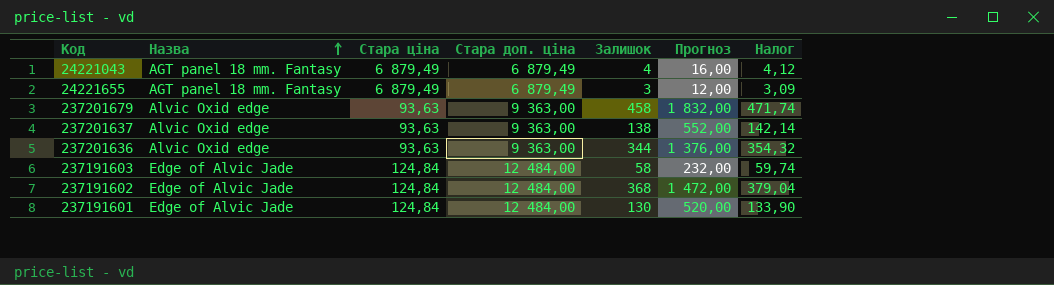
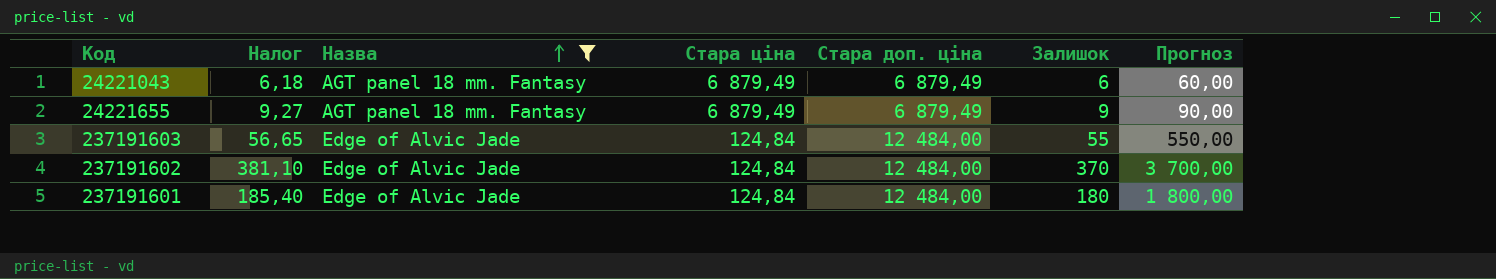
filter: none -> Назва != Alvic Oxid edge
column Налог | position: 7 -> 2
column Прогноз | formula: [Залишок] * 4 -> [Залишок] * 10
24221043 | Налог: 4,12 -> 6,18
24221043 | Залишок: 4 -> 6
24221655 | Налог: 3,09 -> 9,27
24221655 | Залишок: 3 -> 9
237191603 | Налог: 59,74 -> 56,65
237191603 | Залишок: 58 -> 55
237191602 | Налог: 379,04 -> 381,10
237191602 | Залишок: 368 -> 370
237191601 | Налог: 133,90 -> 185,40
237191601 | Залишок: 130 -> 180

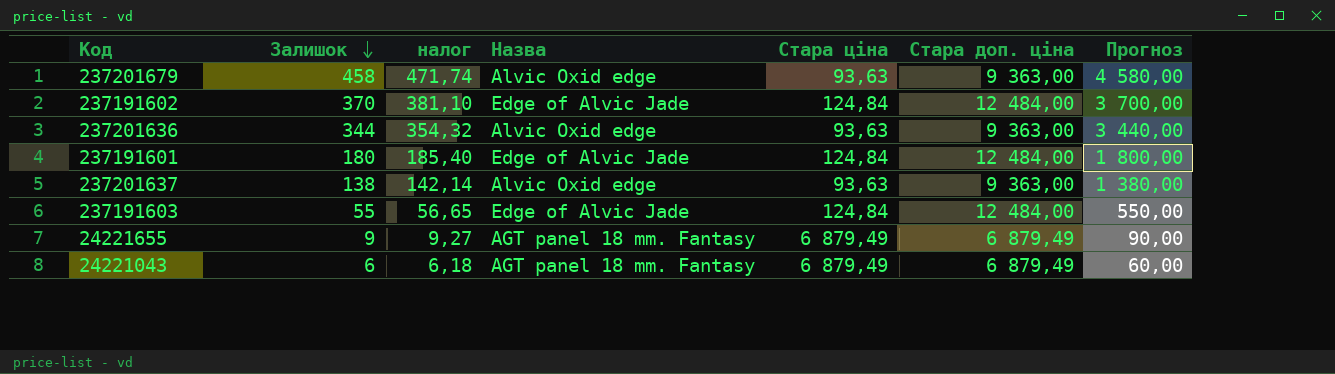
filter: Назва != Alvic Oxid edge -> none
row order: Назва ascending -> Залишок descending
column Залишок | position: 6 -> 2
column name: Налог -> налог

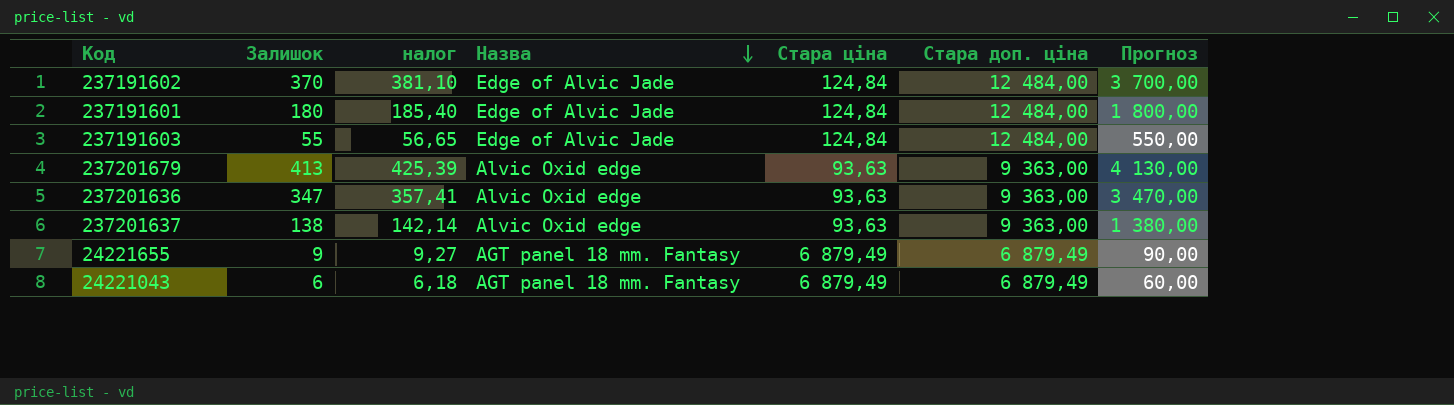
row order: Залишок descending -> Назва descending
237201679 | Залишок: 458 -> 413
237201679 | налог: 471,74 -> 425,39
237201679 | Прогноз: 4 580,00 -> 4 130,00
237201636 | Залишок: 344 -> 347
237201636 | налог: 354,32 -> 357,41
237201636 | Прогноз: 3 440,00 -> 3 470,00

